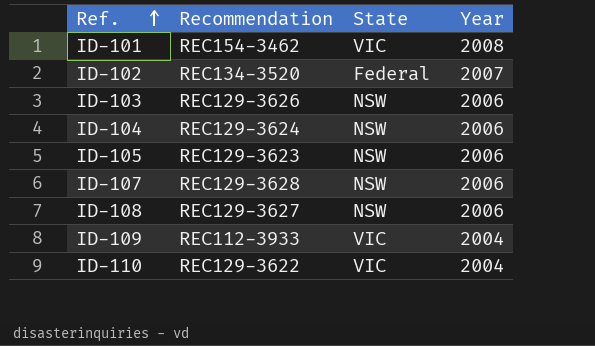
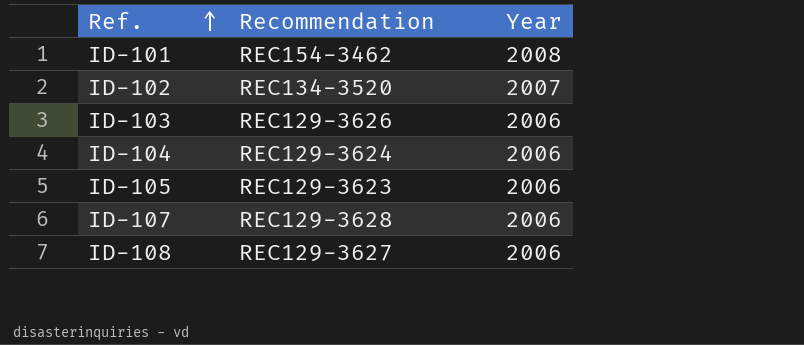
column State | position: 3 -> none
row ID-109: REC112-3933 | VIC | 2004 -> none
row ID-110: REC129-3622 | VIC | 2004 -> none

